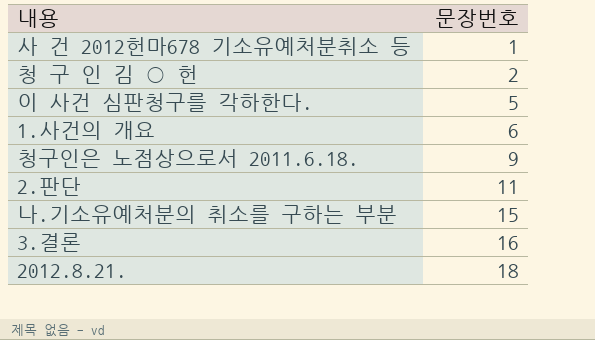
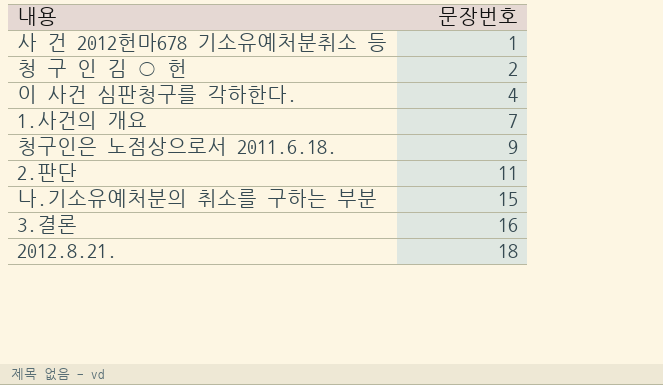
이 사건 심판청구를 각하한다. | 문장번호: 5 -> 4
1.사건의 개요 | 문장번호: 6 -> 7

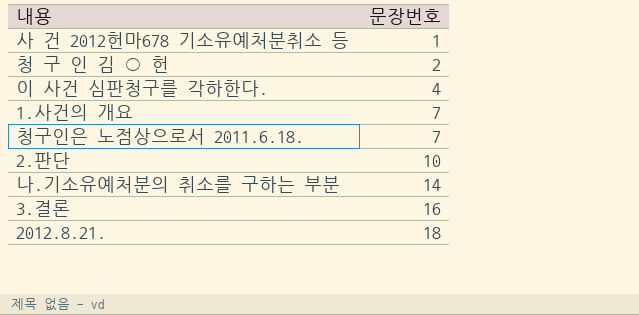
청구인은 노점상으로서 2011.6.18. | 문장번호: 9 -> 7
2.판단 | 문장번호: 11 -> 10
나.기소유예처분의 취소를 구하는 부분 | 문장번호: 15 -> 14

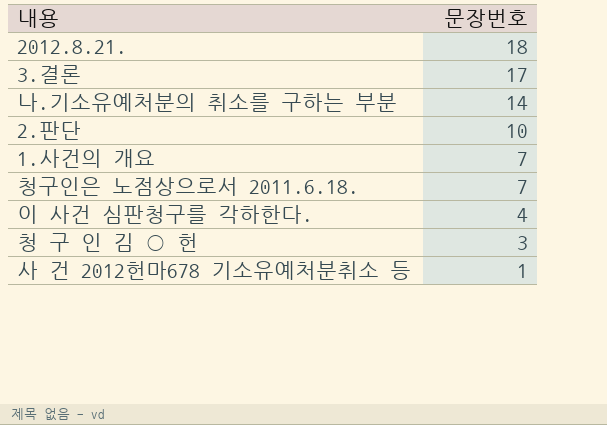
row order: 문장번호 ascending -> 문장번호 descending
3.결론 | 문장번호: 16 -> 17
청 구 인 김 ○ 헌 | 문장번호: 2 -> 3

